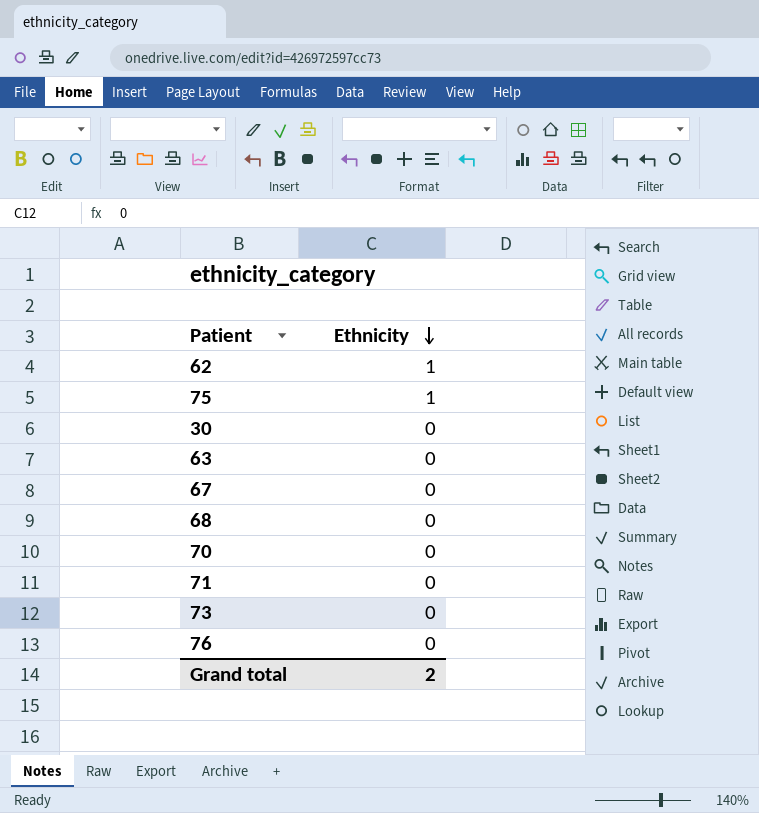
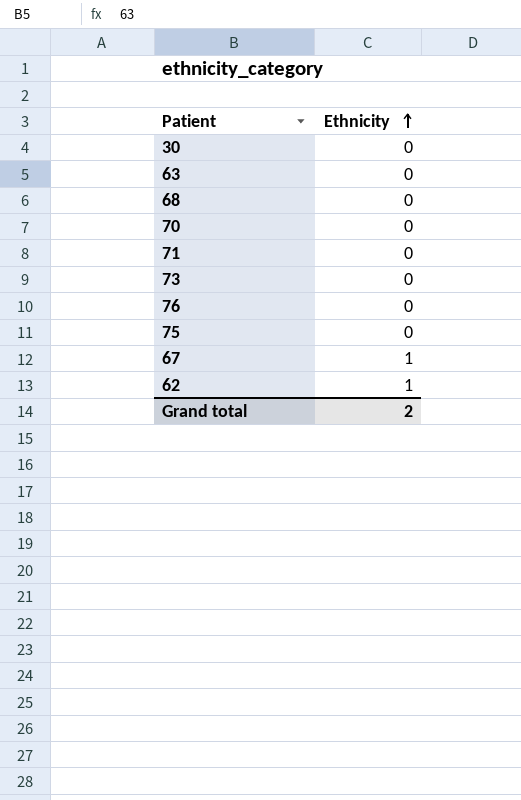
row order: Ethnicity descending -> Ethnicity ascending
75 | Ethnicity: 1 -> 0
67 | Ethnicity: 0 -> 1

